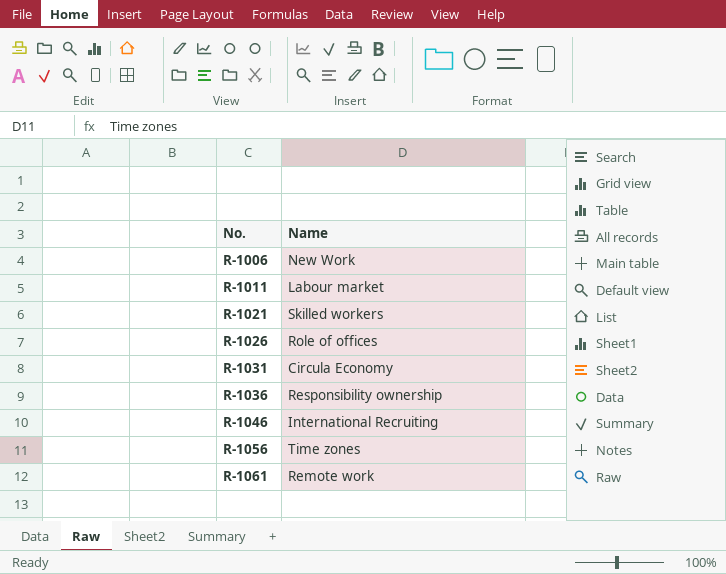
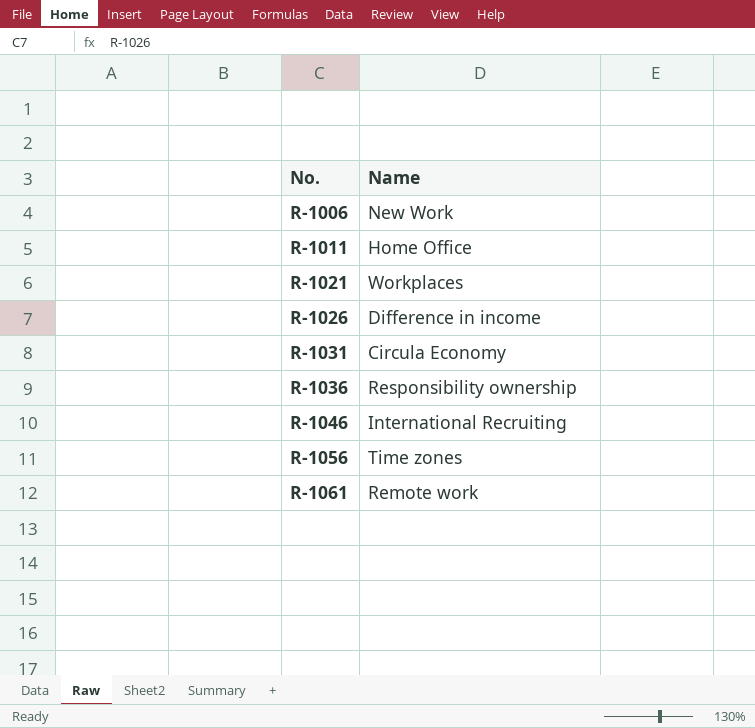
R-1011 | Name: Labour market -> Home Office
R-1021 | Name: Skilled workers -> Workplaces
R-1026 | Name: Role of offices -> Difference in income

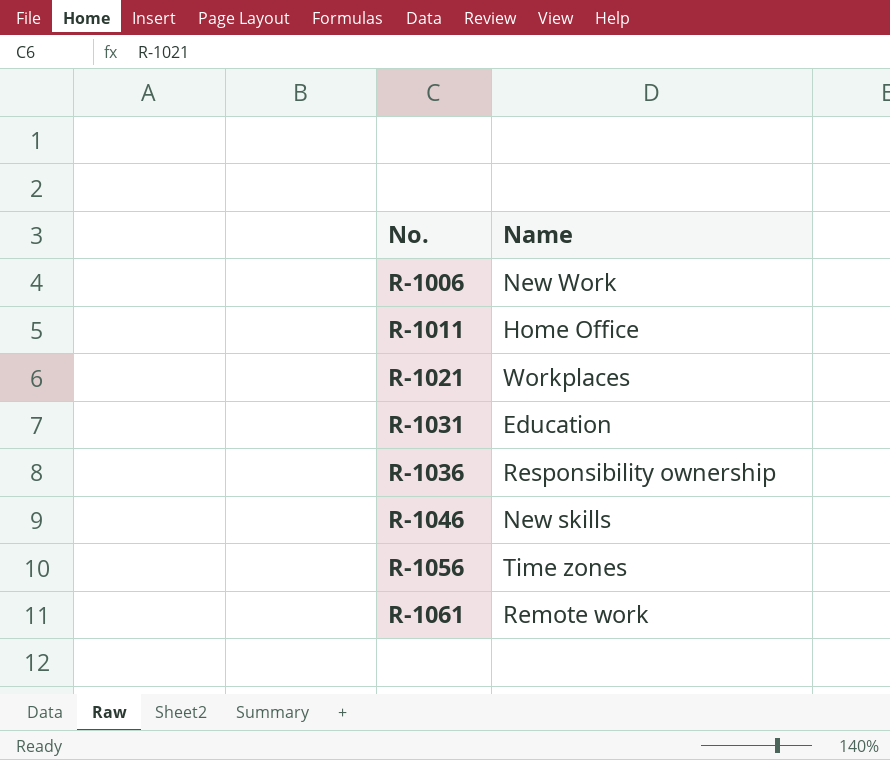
row R-1026: Difference in income -> none
R-1031 | Name: Circula Economy -> Education
R-1046 | Name: International Recruiting -> New skills

